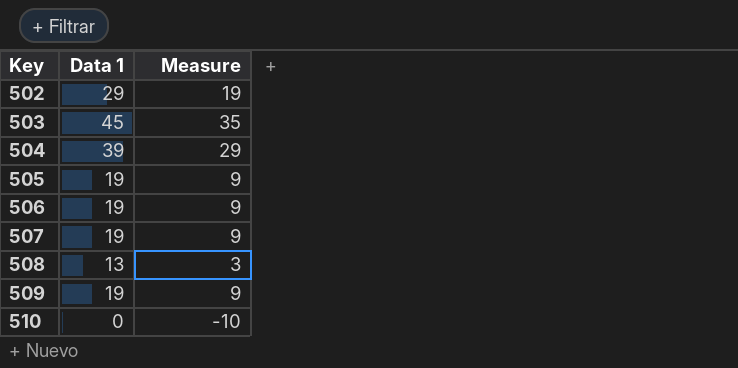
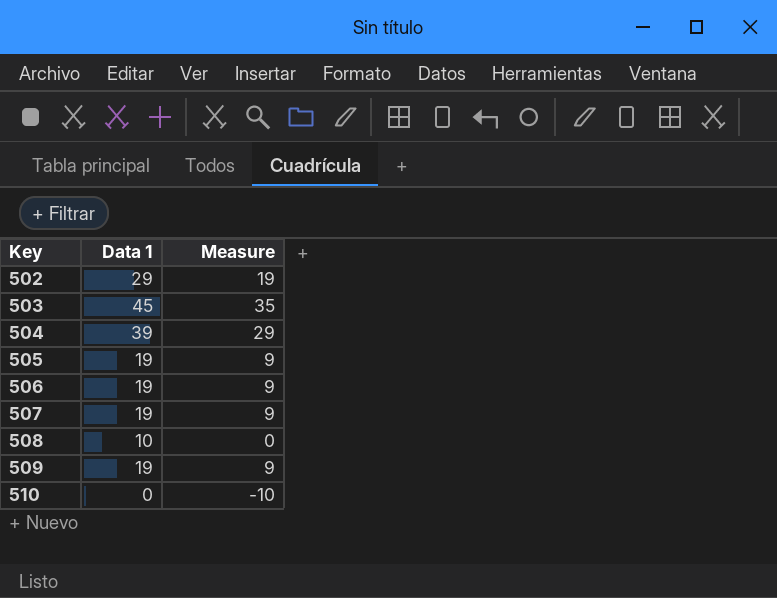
508 | Data 1: 13 -> 10
508 | Measure: 3 -> 0

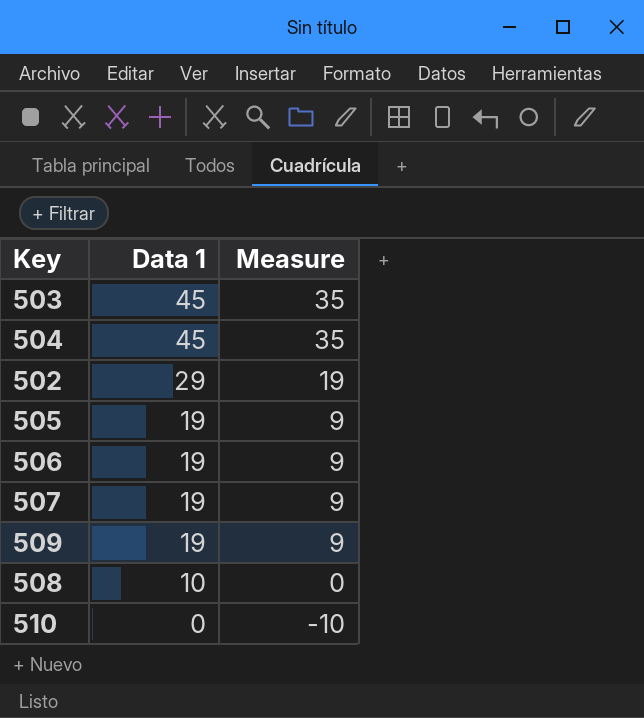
row order: Key ascending -> Data 1 descending
504 | Data 1: 39 -> 45
504 | Measure: 29 -> 35

